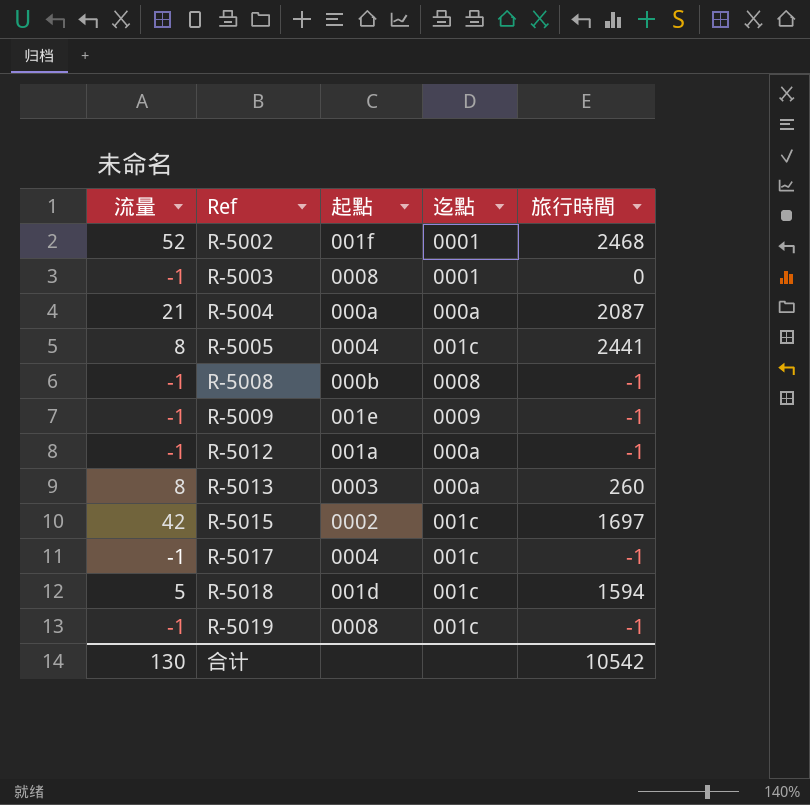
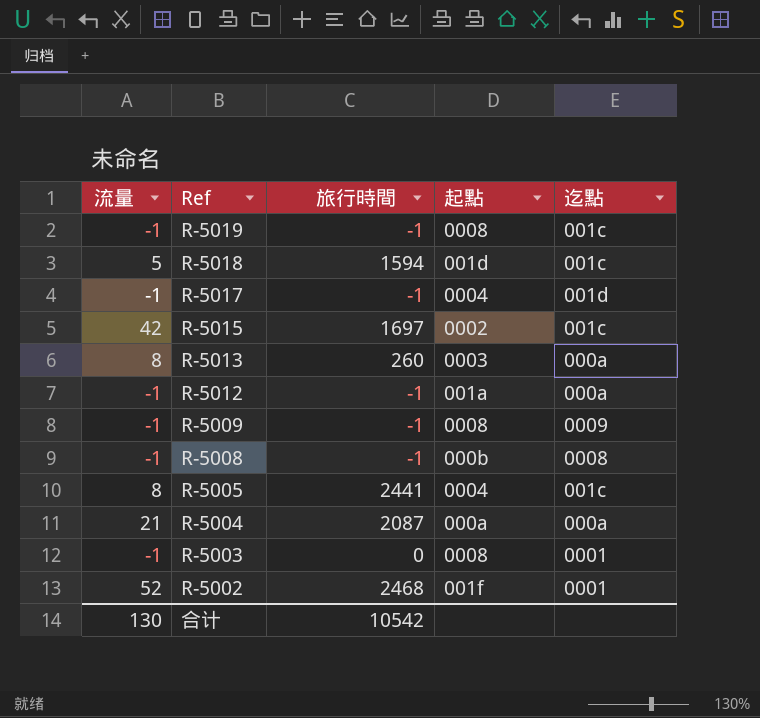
row order: Ref ascending -> Ref descending
column 旅行時間 | position: 5 -> 3
R-5017 | 迄點: 001c -> 001d
R-5009 | 起點: 001e -> 0008

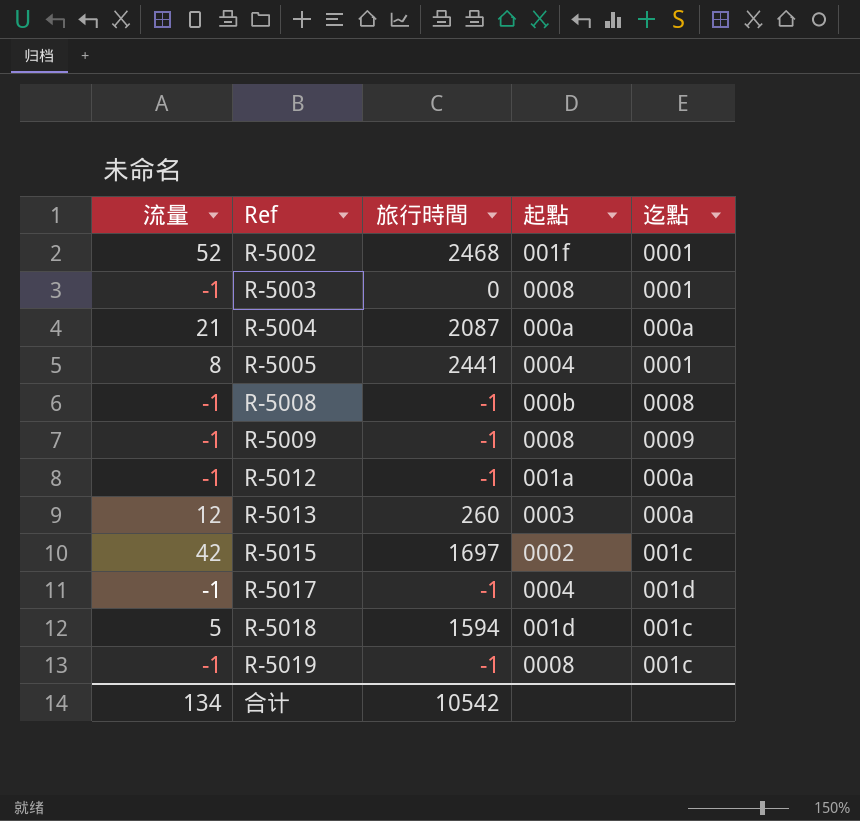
row order: Ref descending -> Ref ascending
R-5005 | 迄點: 001c -> 0001
R-5013 | 流量: 8 -> 12
合计 | 流量: 130 -> 134

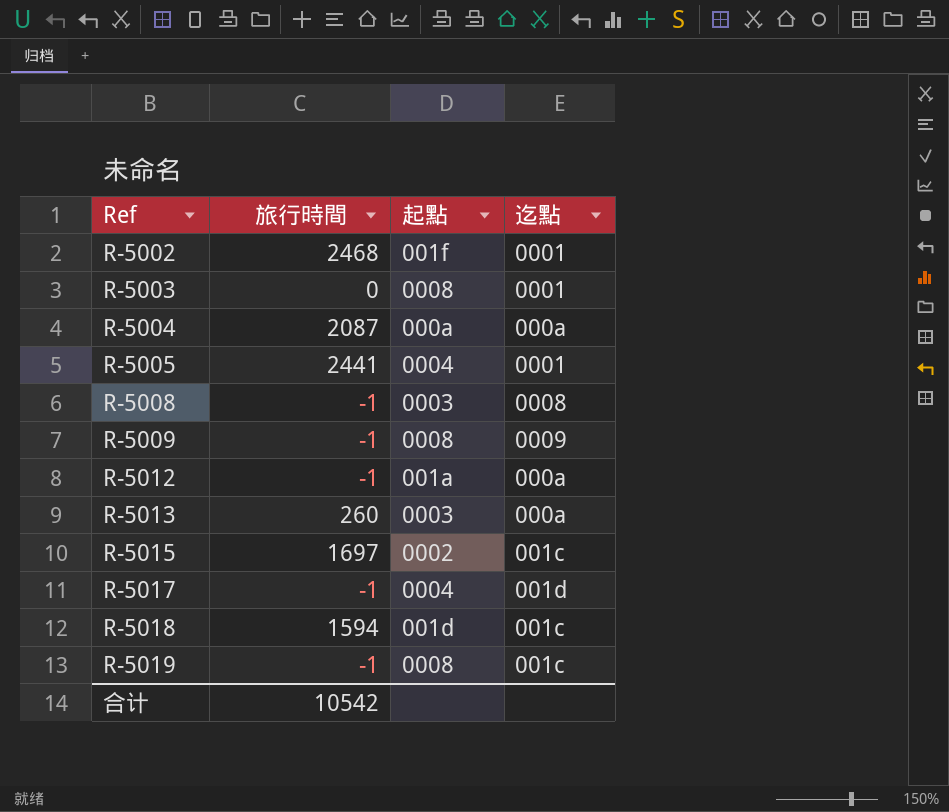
column 流量 | position: 1 -> none
R-5008 | 起點: 000b -> 0003

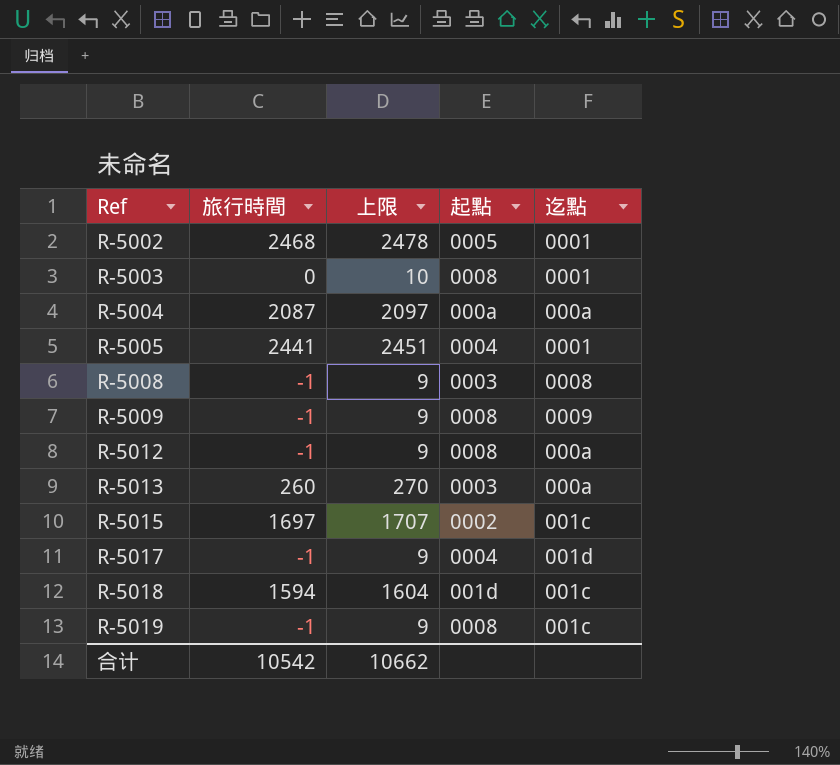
column 上限 | formula: none -> [旅行時間] + 10
R-5002 | 起點: 001f -> 0005
R-5012 | 起點: 001a -> 0008

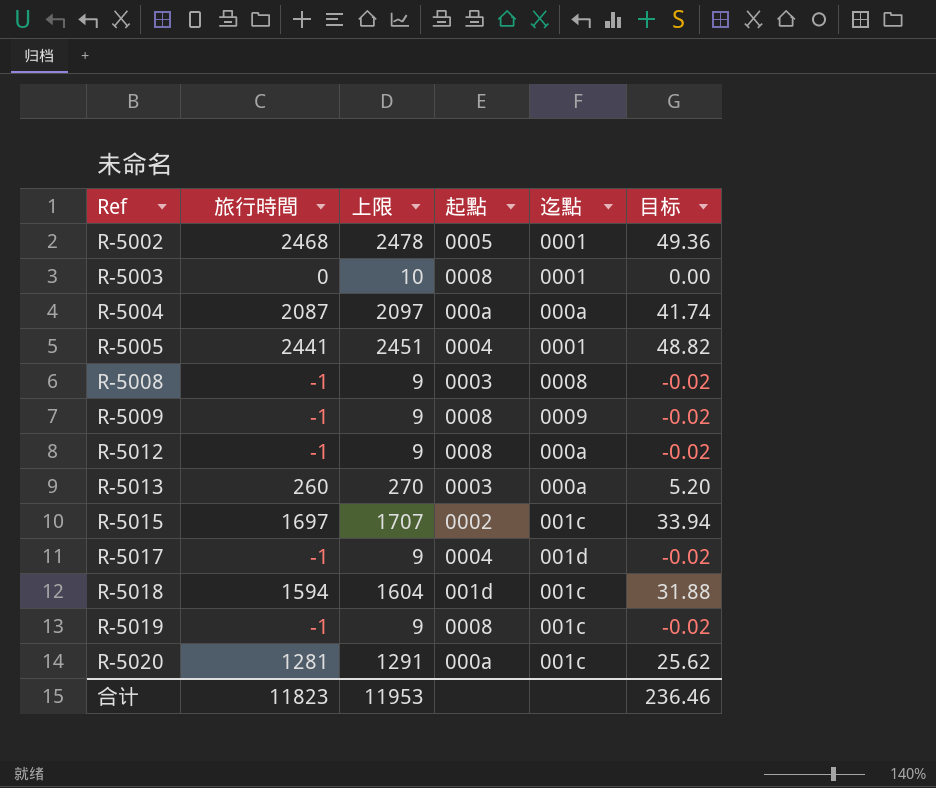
column 目标 | formula: none -> [旅行時間] * 0.02
row R-5020: none -> 1281 | 1291 | 000a | 001c | 25.62
合计 | 旅行時間: 10542 -> 11823
合计 | 上限: 10662 -> 11953

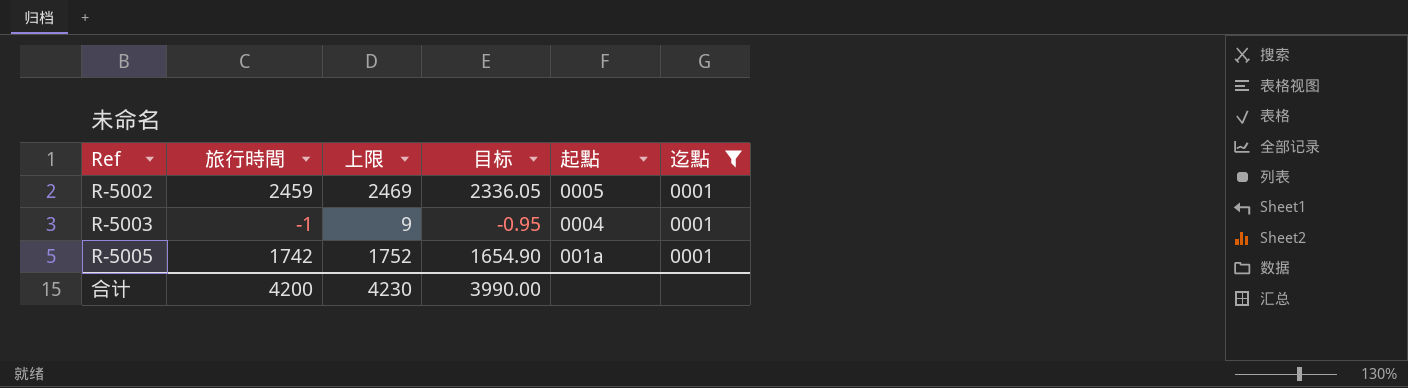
filter: none -> 迄點 = 0001
column 目标 | formula: [旅行時間] * 0.02 -> [旅行時間] * 0.95
column 目标 | position: 6 -> 4
R-5002 | 旅行時間: 2468 -> 2459
R-5002 | 上限: 2478 -> 2469
R-5003 | 旅行時間: 0 -> -1
R-5003 | 上限: 10 -> 9
R-5003 | 起點: 0008 -> 0004
R-5005 | 旅行時間: 2441 -> 1742
R-5005 | 上限: 2451 -> 1752
R-5005 | 起點: 0004 -> 001a
合计 | 旅行時間: 11823 -> 4200
合计 | 上限: 11953 -> 4230
合计 | 目标: 236.46 -> 3990.00

